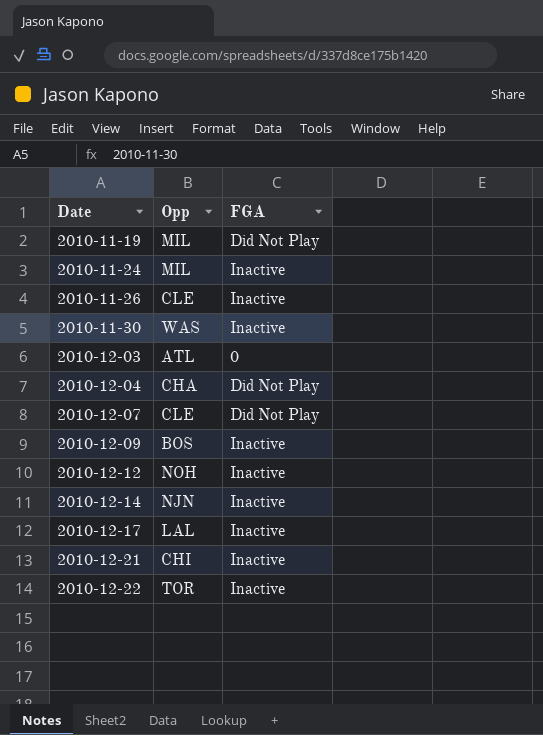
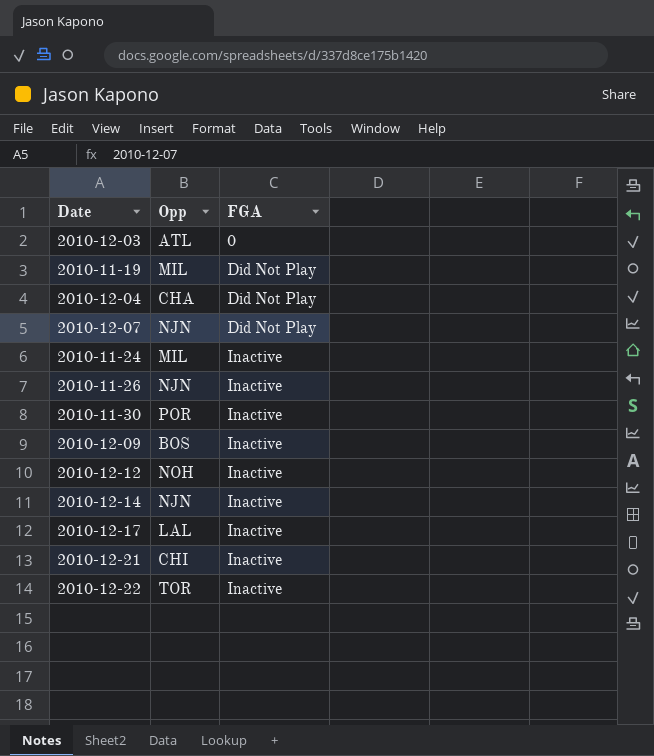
row order: Date ascending -> FGA ascending
2010-12-07 | Opp: CLE -> NJN
2010-11-26 | Opp: CLE -> NJN
2010-11-30 | Opp: WAS -> POR

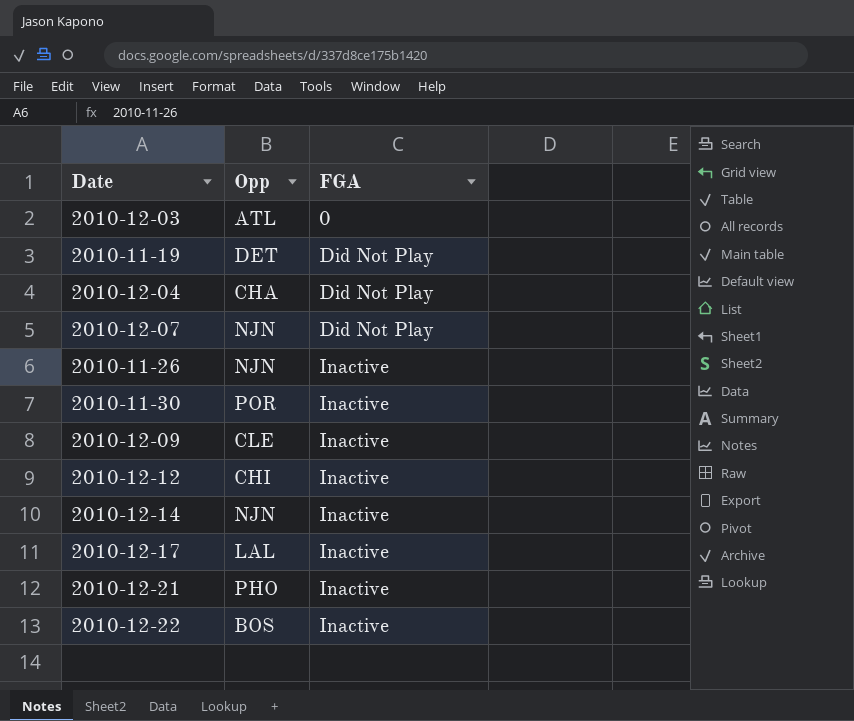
row 2010-11-24: MIL | Inactive -> none
2010-11-19 | Opp: MIL -> DET
2010-12-09 | Opp: BOS -> CLE
2010-12-12 | Opp: NOH -> CHI
2010-12-21 | Opp: CHI -> PHO
2010-12-22 | Opp: TOR -> BOS

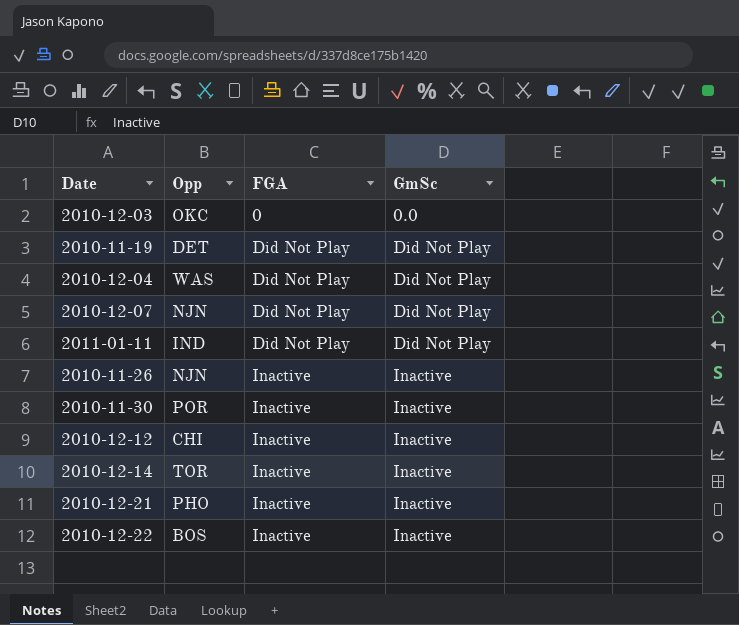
column GmSc | position: none -> 4
row 2010-12-09: CLE | Inactive -> none
row 2010-12-17: LAL | Inactive -> none
2010-12-03 | Opp: ATL -> OKC
2010-12-04 | Opp: CHA -> WAS
row 2011-01-11: none -> IND | Did Not Play | Did Not Play
2010-12-14 | Opp: NJN -> TOR

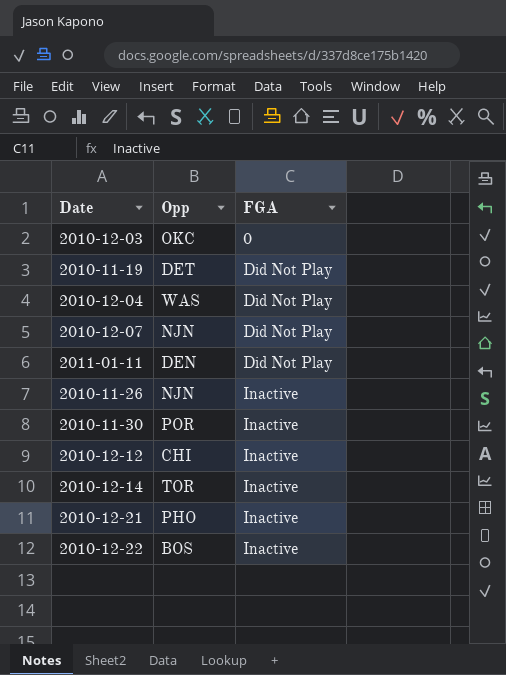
column GmSc | position: 4 -> none
2011-01-11 | Opp: IND -> DEN

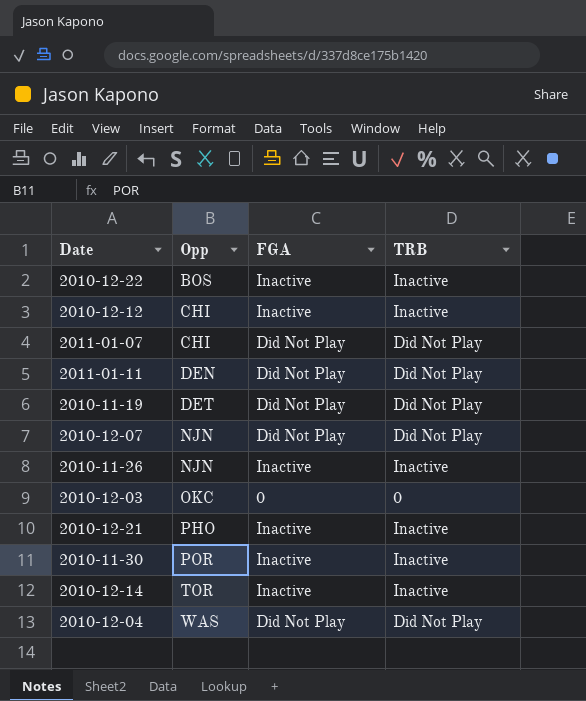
row order: FGA ascending -> Opp ascending
column TRB | position: none -> 4
row 2011-01-07: none -> CHI | Did Not Play | Did Not Play

